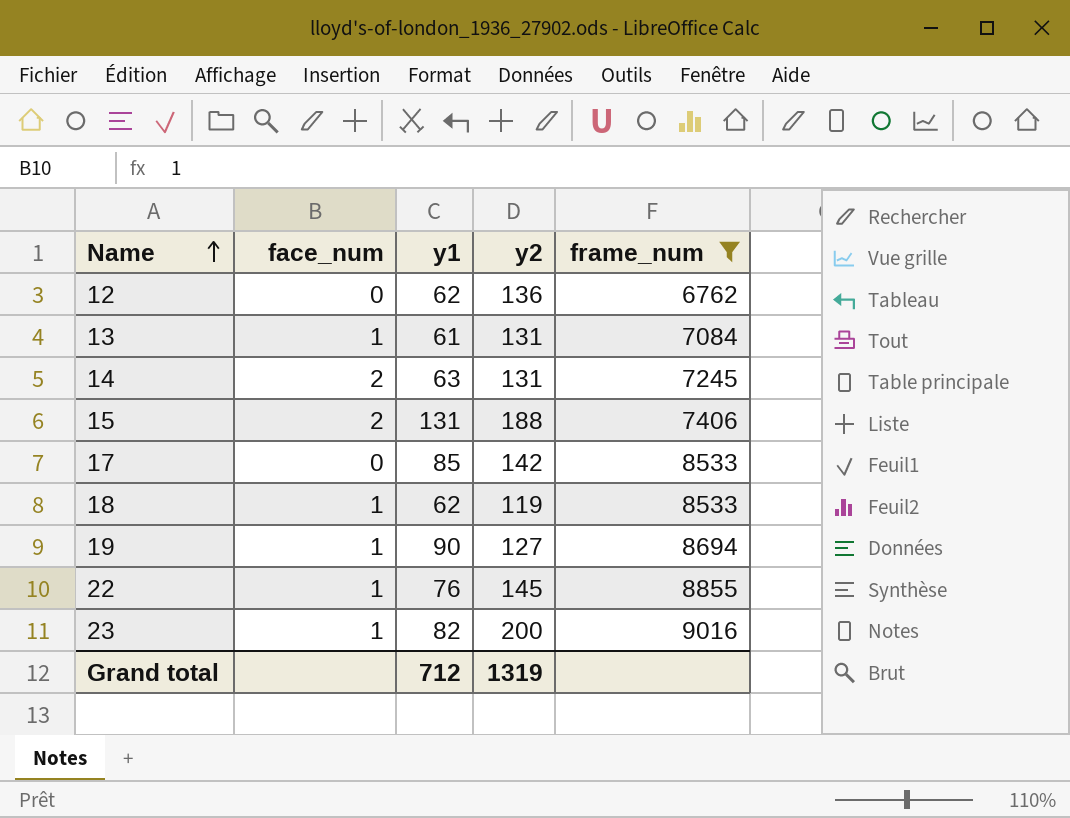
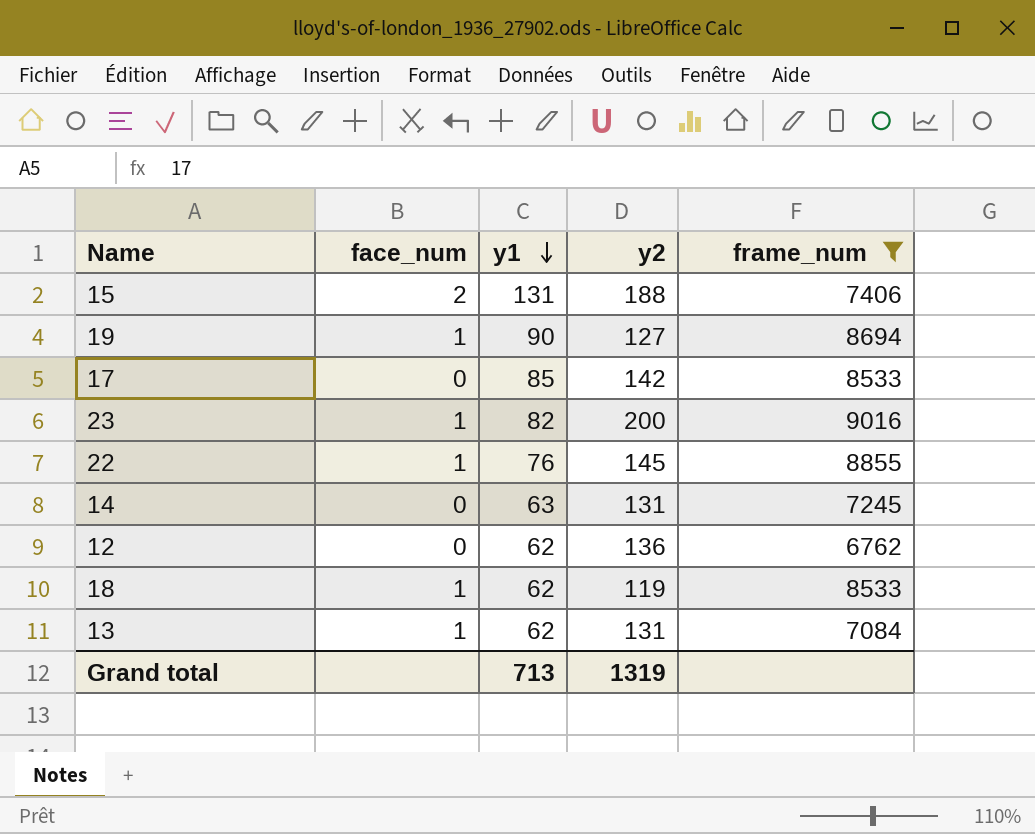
row order: Name ascending -> y1 descending
14 | face_num: 2 -> 0
13 | y1: 61 -> 62
Grand total | y1: 712 -> 713

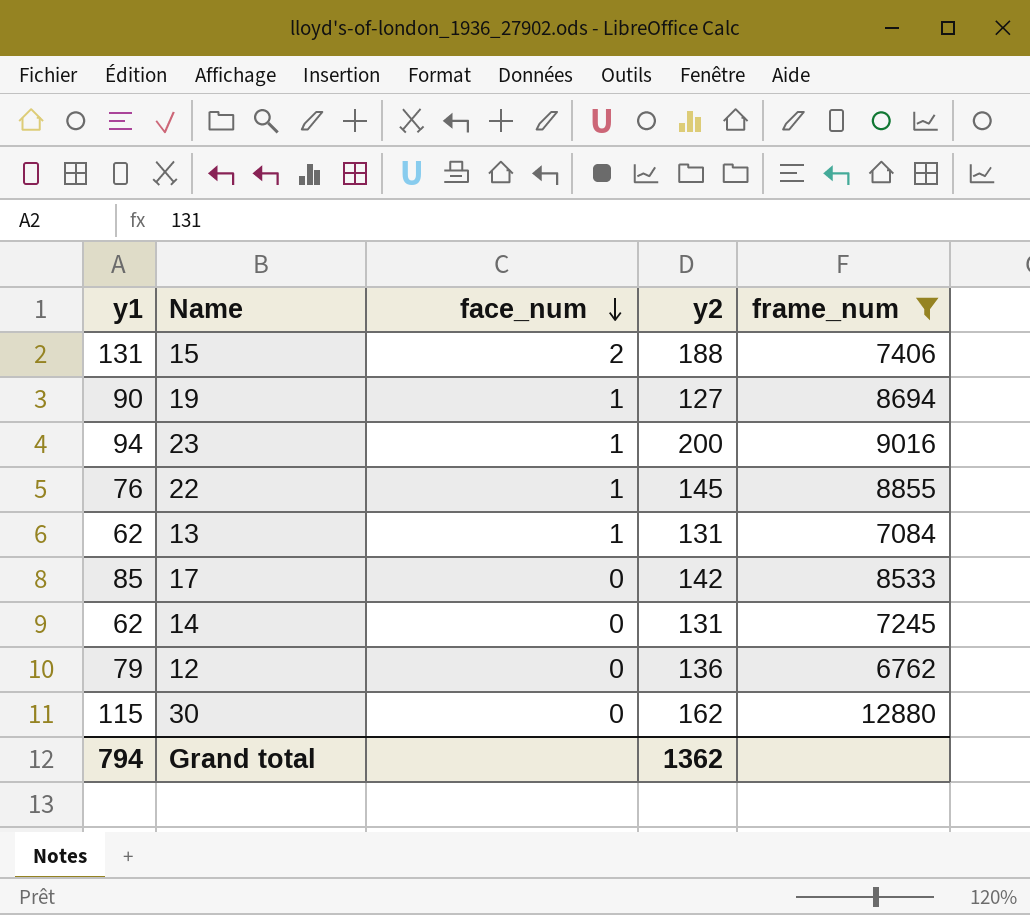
row order: y1 descending -> face_num descending
column y1 | position: 3 -> 1
row 18: 1 | 62 | 119 | 8533 -> none
23 | y1: 82 -> 94
14 | y1: 63 -> 62
12 | y1: 62 -> 79
row 30: none -> 115 | 0 | 162 | 12880
Grand total | y1: 713 -> 794
Grand total | y2: 1319 -> 1362

